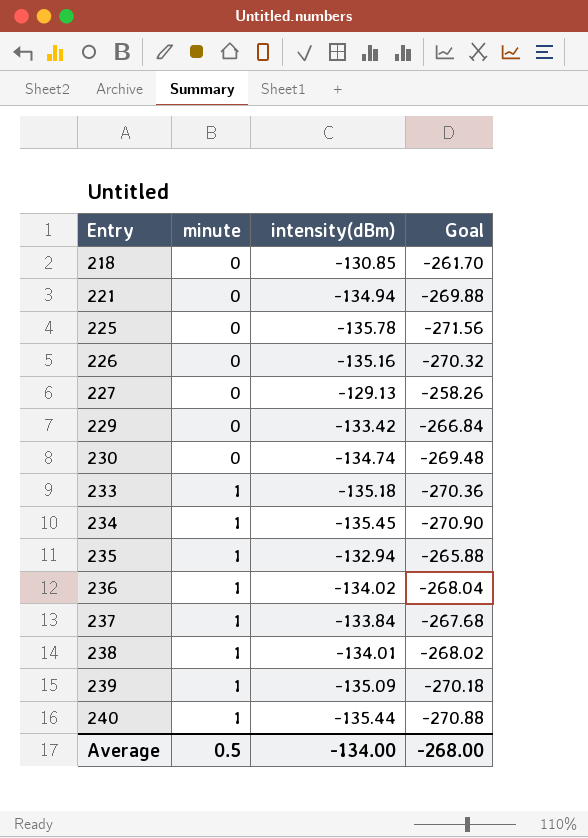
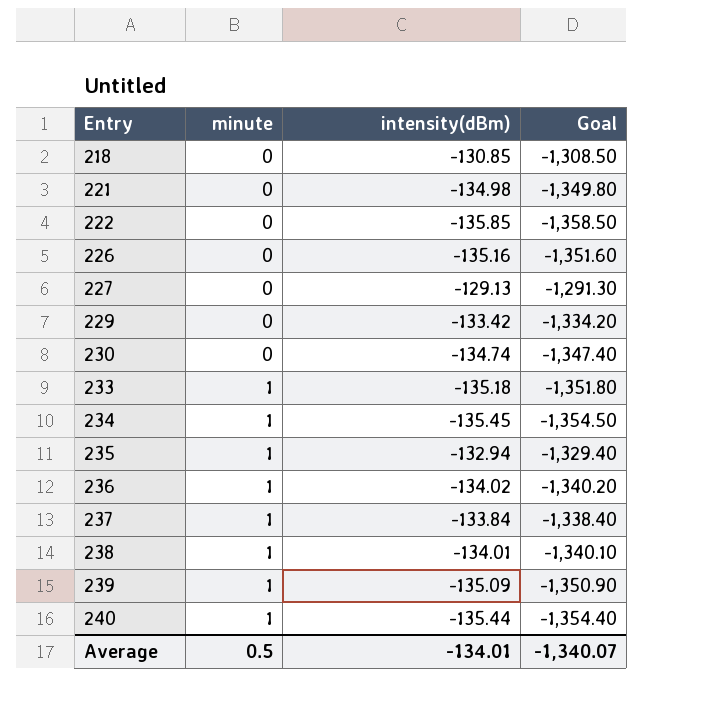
column Goal | formula: [intensity(dBm)] * 2 -> [intensity(dBm)] * 10
row 225: 0 | -135.78 | -271.56 -> none
221 | intensity(dBm): -134.94 -> -134.98
row 222: none -> 0 | -135.85 | -1,358.50
Average | intensity(dBm): -134.00 -> -134.01
Average | Goal: -268.00 -> -1,340.07

